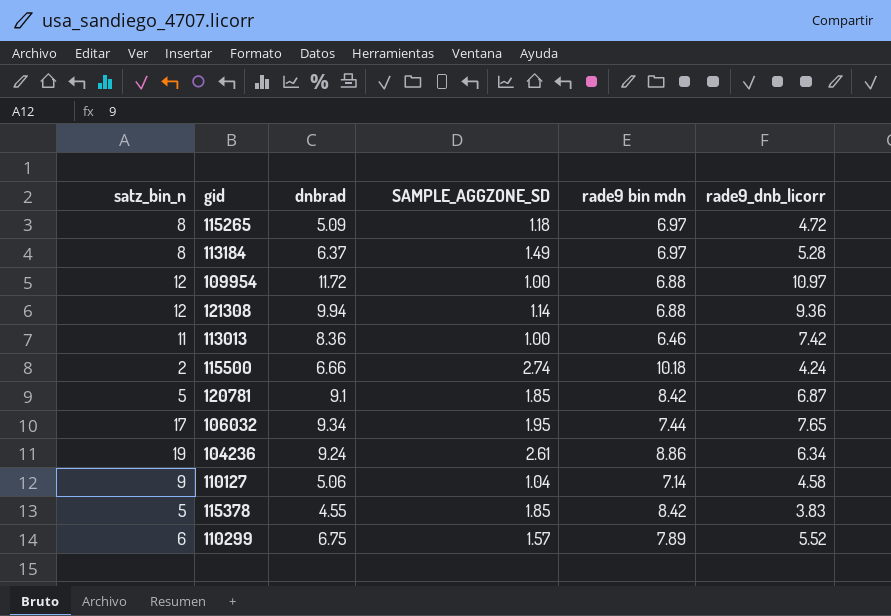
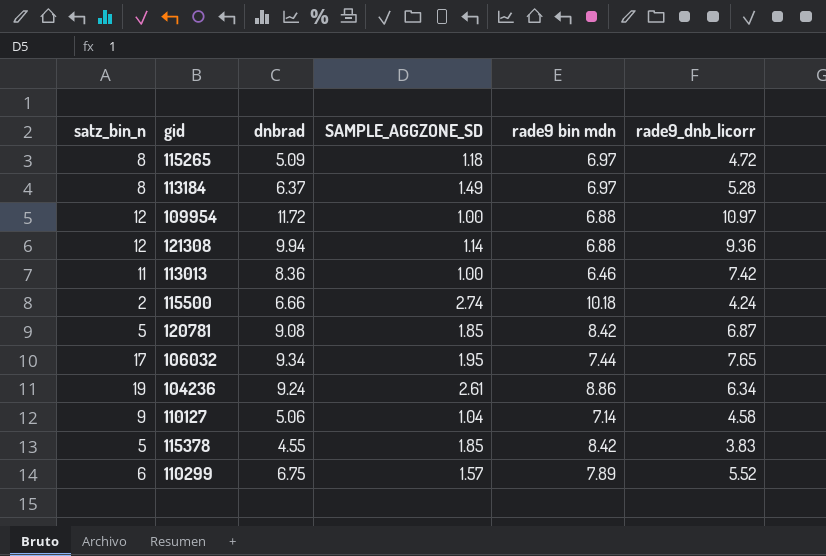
120781 | dnbrad: 9.1 -> 9.08

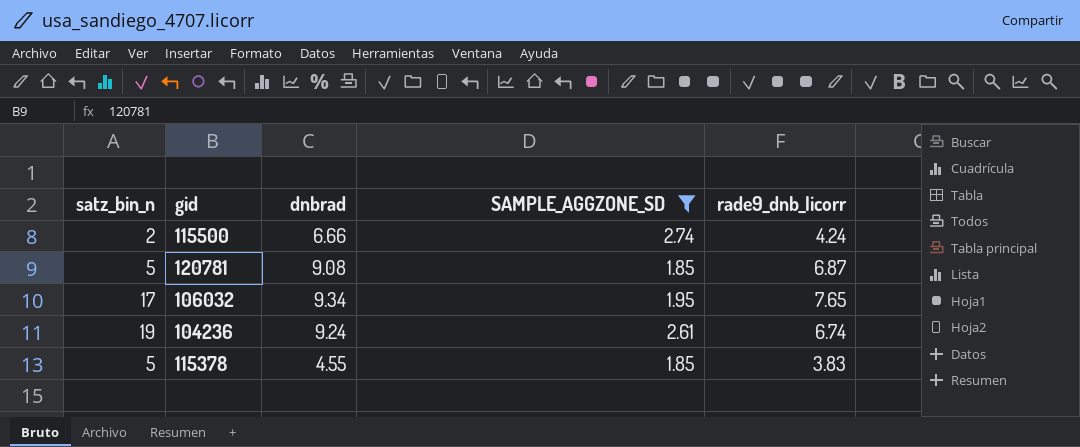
filter: none -> SAMPLE_AGGZONE_SD >= 1.85
column rade9 bin mdn | position: 5 -> none
104236 | rade9_dnb_licorr: 6.34 -> 6.74

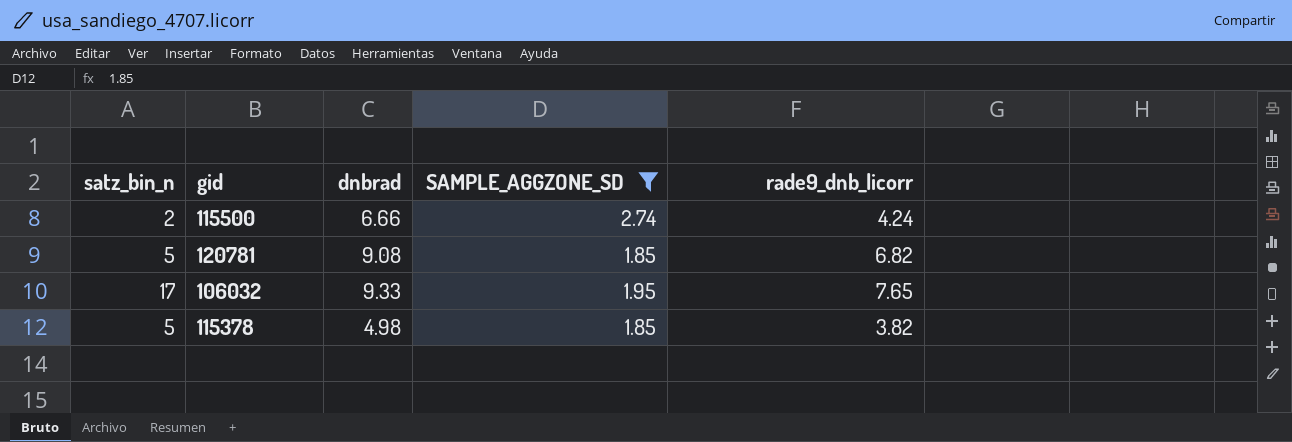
row 104236: 19 | 9.24 | 2.61 | 6.74 -> none
120781 | rade9_dnb_licorr: 6.87 -> 6.82
106032 | dnbrad: 9.34 -> 9.33
115378 | dnbrad: 4.55 -> 4.98
115378 | rade9_dnb_licorr: 3.83 -> 3.82

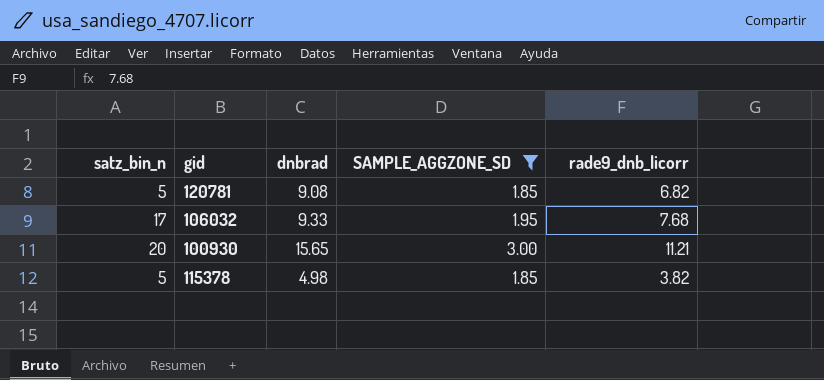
row 115500: 2 | 6.66 | 2.74 | 4.24 -> none
106032 | rade9_dnb_licorr: 7.65 -> 7.68
row 100930: none -> 20 | 15.65 | 3.00 | 11.21

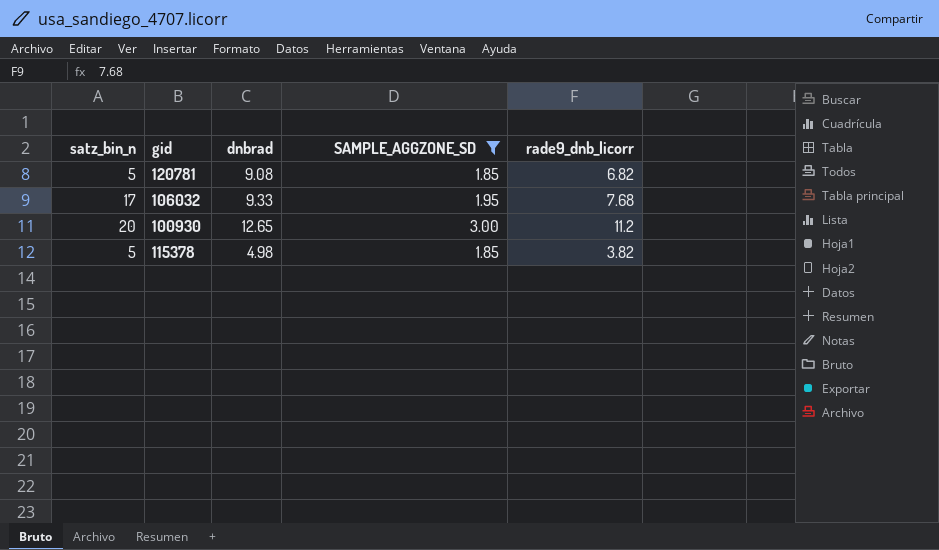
100930 | dnbrad: 15.65 -> 12.65
100930 | rade9_dnb_licorr: 11.21 -> 11.2

